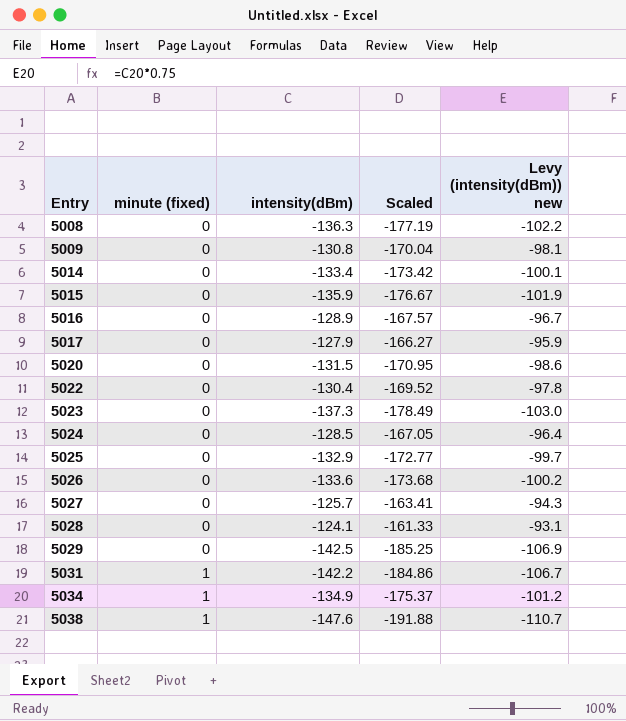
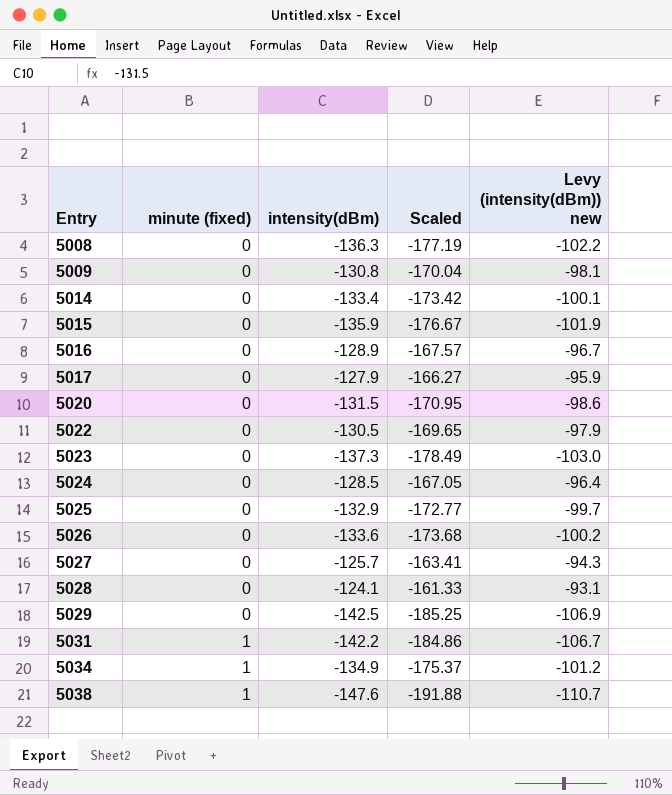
5022 | intensity(dBm): -130.4 -> -130.5
5022 | Scaled: -169.52 -> -169.65
5022 | Levy (intensity(dBm)) new: -97.8 -> -97.9

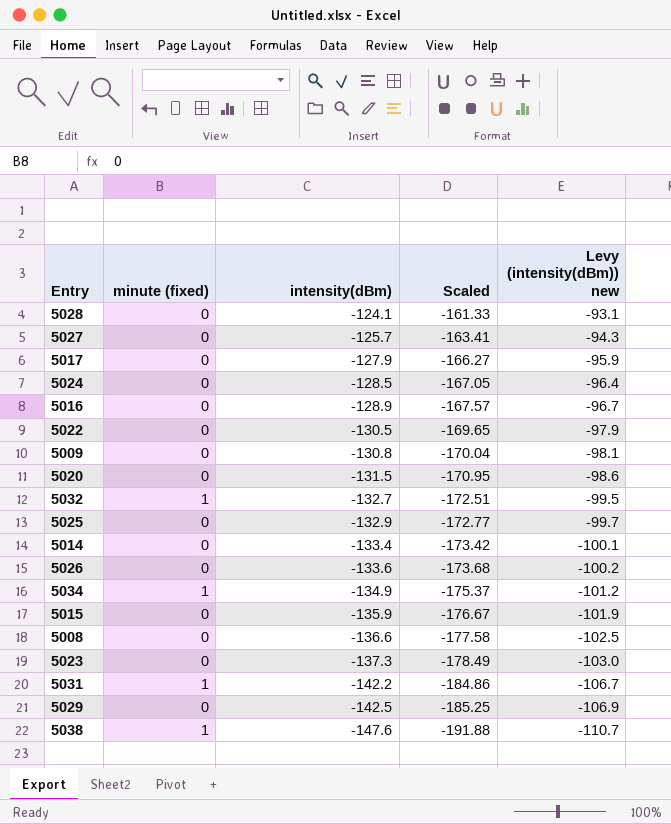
row order: Entry ascending -> intensity(dBm) descending
row 5032: none -> 1 | -132.7 | -172.51 | -99.5
5008 | intensity(dBm): -136.3 -> -136.6
5008 | Scaled: -177.19 -> -177.58
5008 | Levy (intensity(dBm)) new: -102.2 -> -102.5

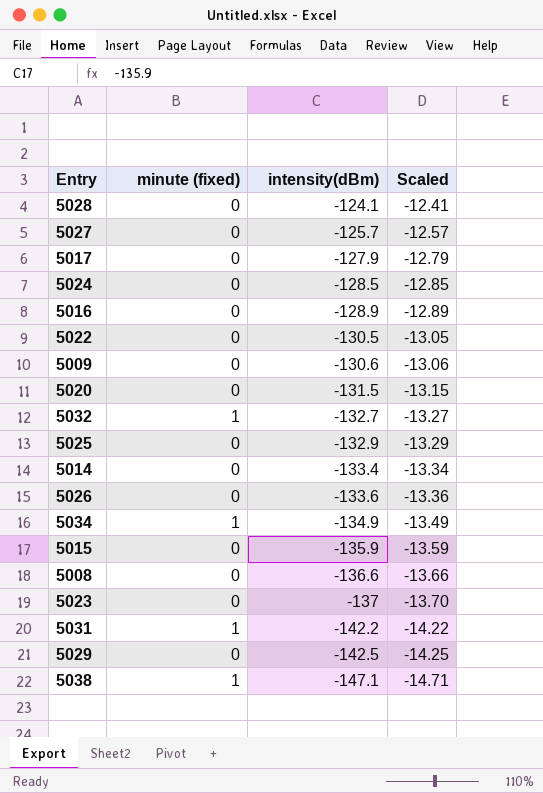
column Levy (intensity(dBm)) new | formula: [intensity(dBm)] * 0.75 -> none
column Scaled | formula: [intensity(dBm)] * 1.3 -> [intensity(dBm)] * 0.1
5009 | intensity(dBm): -130.8 -> -130.6
5023 | intensity(dBm): -137.3 -> -137
5038 | intensity(dBm): -147.6 -> -147.1

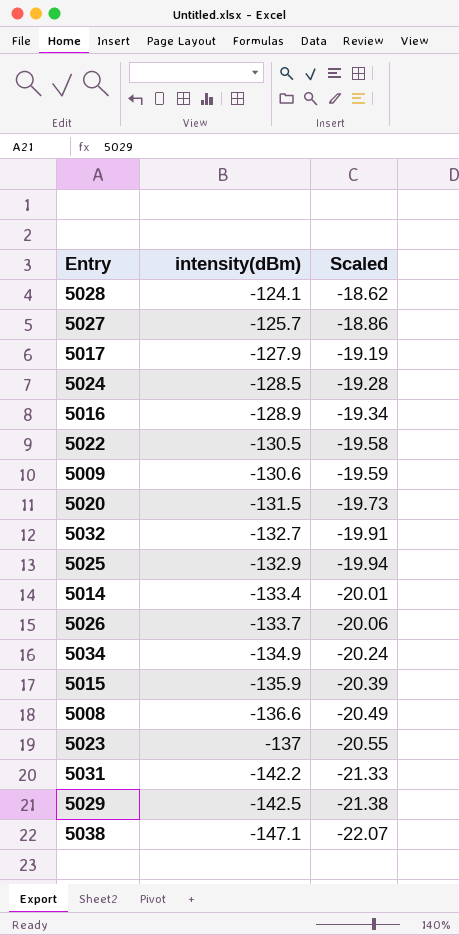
column minute (fixed) | position: 2 -> none
column Scaled | formula: [intensity(dBm)] * 0.1 -> [intensity(dBm)] * 0.15
5026 | intensity(dBm): -133.6 -> -133.7

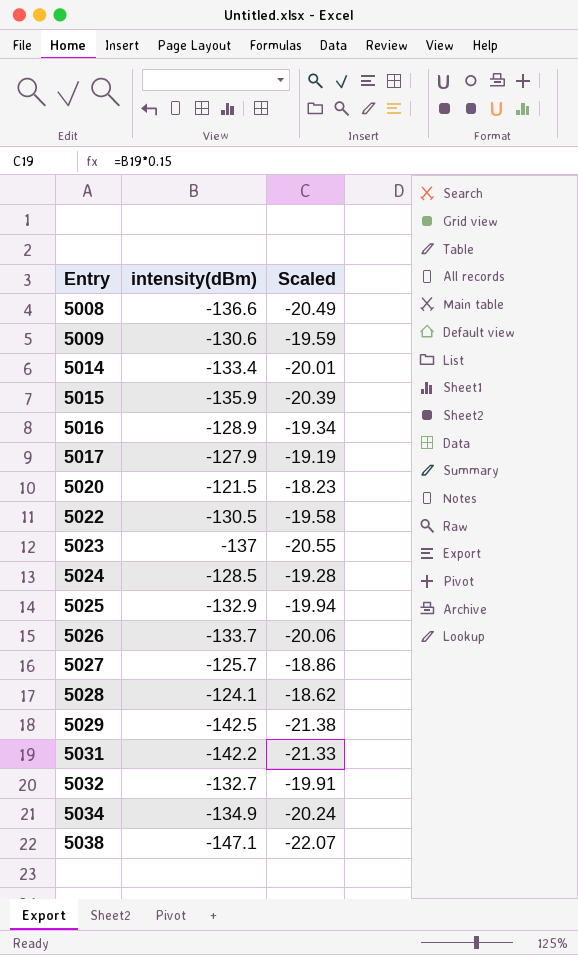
row order: intensity(dBm) descending -> Entry ascending
5020 | intensity(dBm): -131.5 -> -121.5
5020 | Scaled: -19.73 -> -18.23

